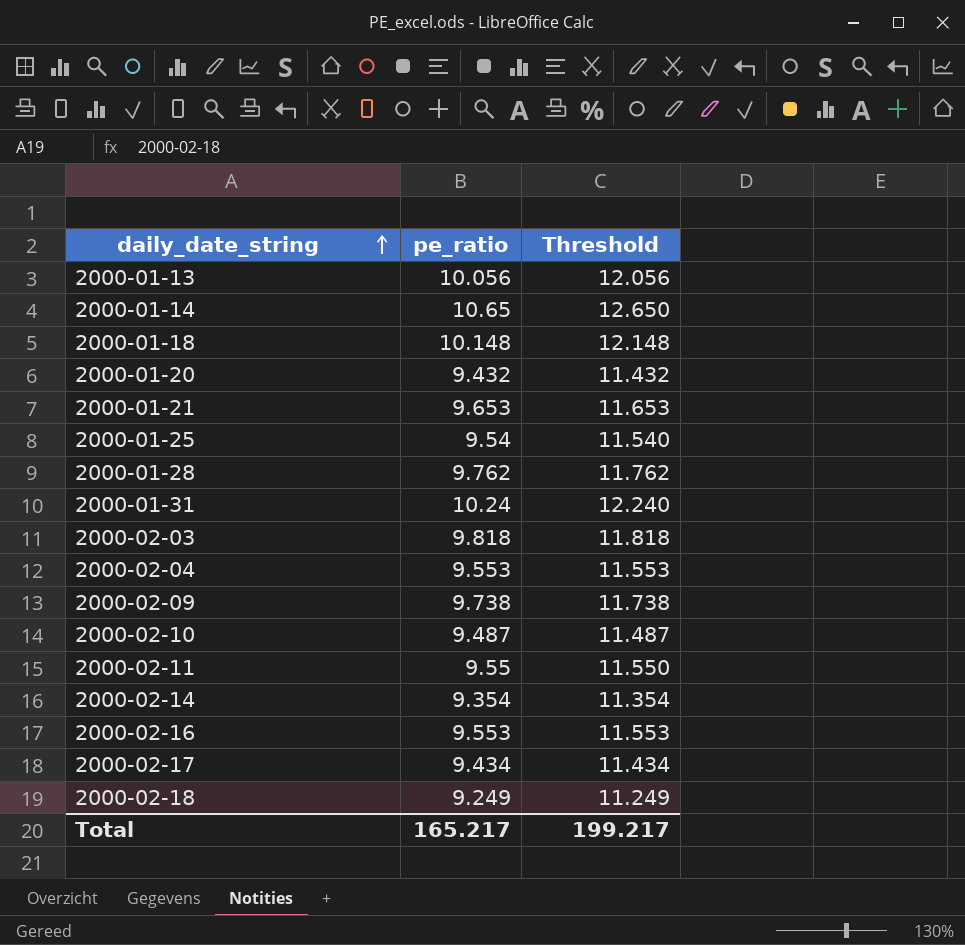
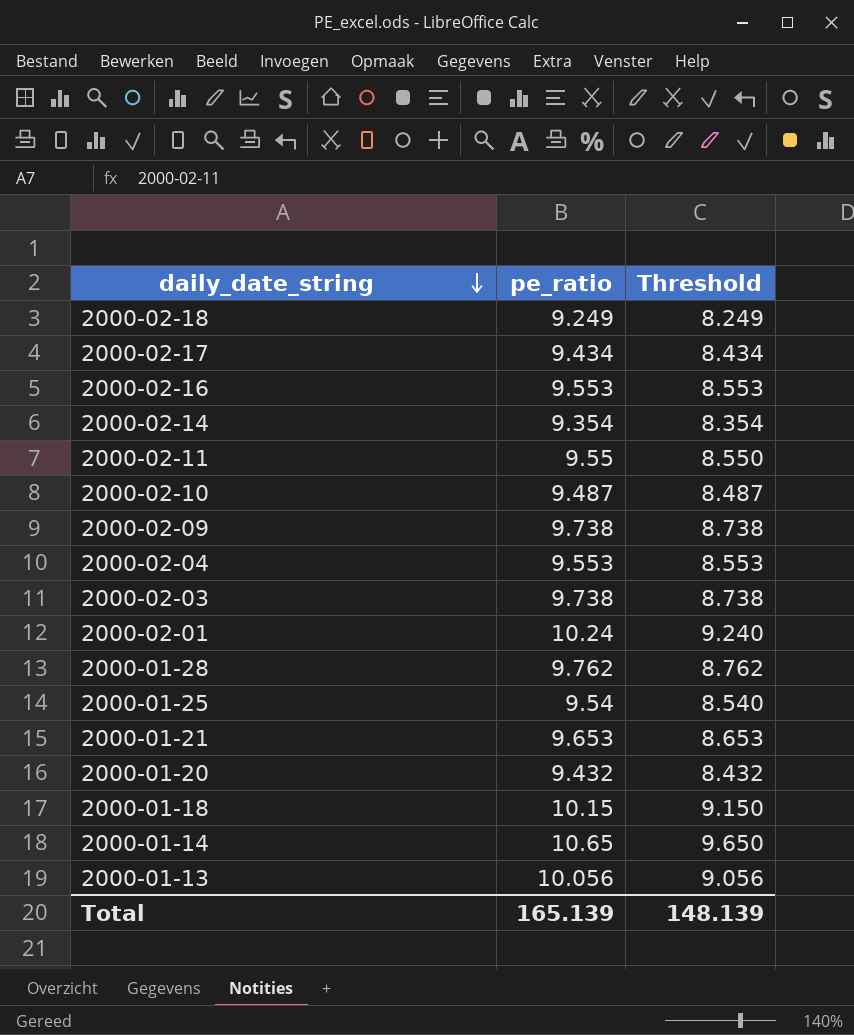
row order: daily_date_string ascending -> daily_date_string descending
column Threshold | formula: [pe_ratio] + 2 -> [pe_ratio] - 1
row 2000-01-31: 10.24 | 12.240 -> none
2000-02-03 | pe_ratio: 9.818 -> 9.738
row 2000-02-01: none -> 10.24 | 9.240
2000-01-18 | pe_ratio: 10.148 -> 10.15
Total | pe_ratio: 165.217 -> 165.139
Total | Threshold: 199.217 -> 148.139

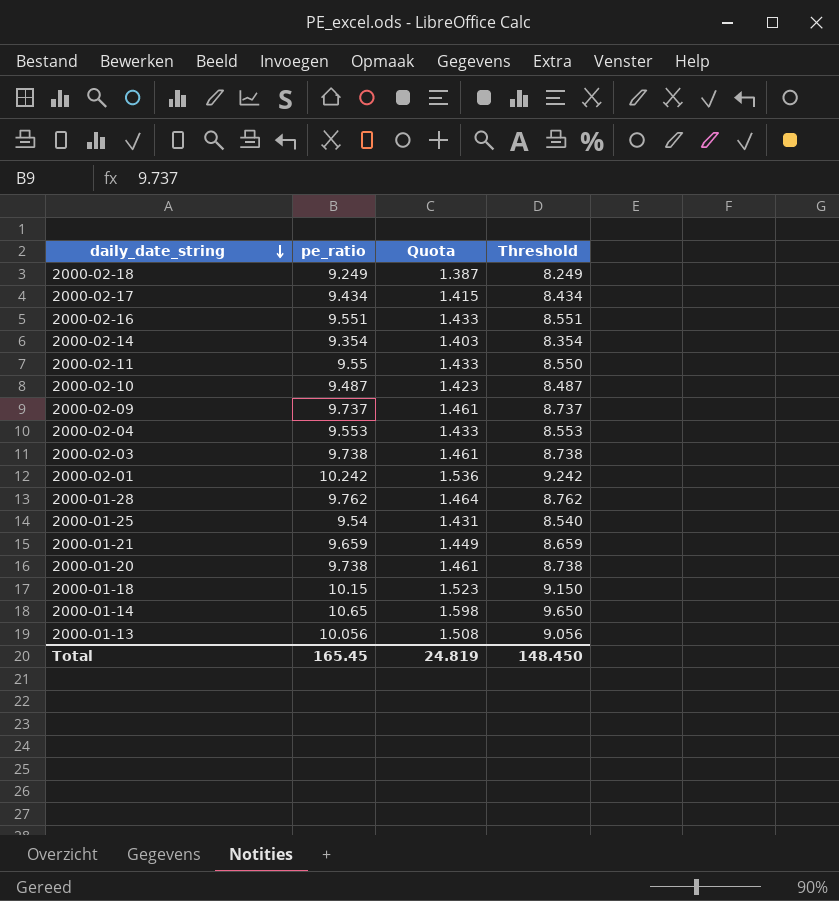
column Quota | formula: none -> [pe_ratio] * 0.15
2000-02-16 | pe_ratio: 9.553 -> 9.551
2000-02-16 | Threshold: 8.553 -> 8.551
2000-02-09 | pe_ratio: 9.738 -> 9.737
2000-02-09 | Threshold: 8.738 -> 8.737
2000-02-01 | pe_ratio: 10.24 -> 10.242
2000-02-01 | Threshold: 9.240 -> 9.242
2000-01-21 | pe_ratio: 9.653 -> 9.659
2000-01-21 | Threshold: 8.653 -> 8.659
2000-01-20 | pe_ratio: 9.432 -> 9.738
2000-01-20 | Threshold: 8.432 -> 8.738
Total | pe_ratio: 165.139 -> 165.45
Total | Threshold: 148.139 -> 148.450

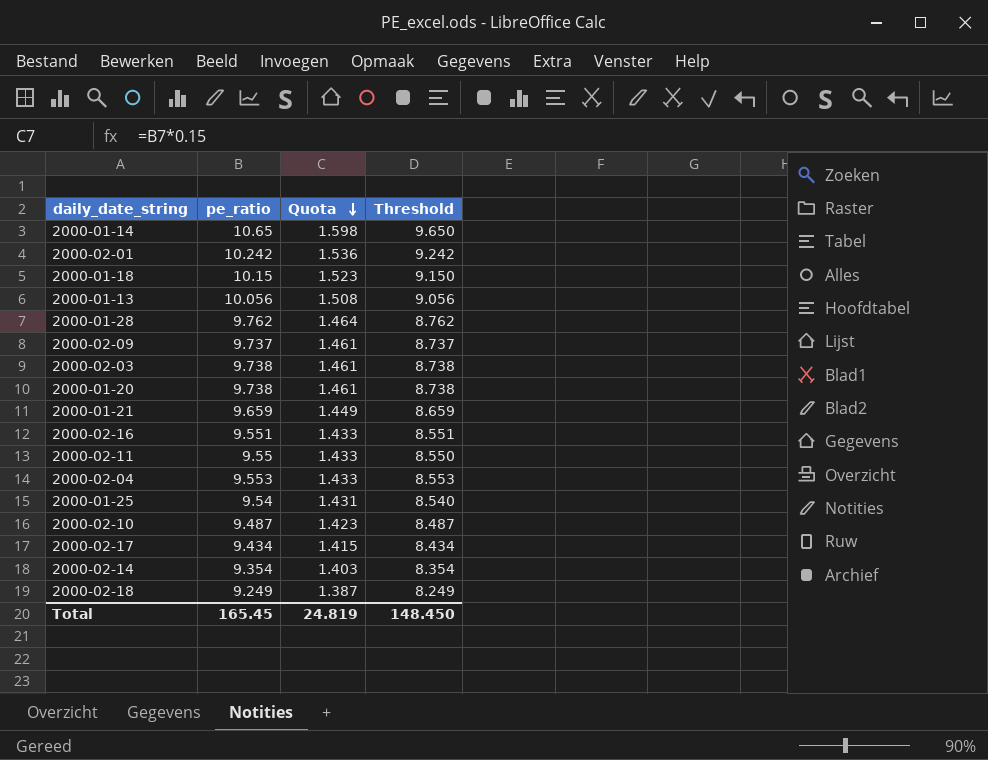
row order: daily_date_string descending -> Quota descending

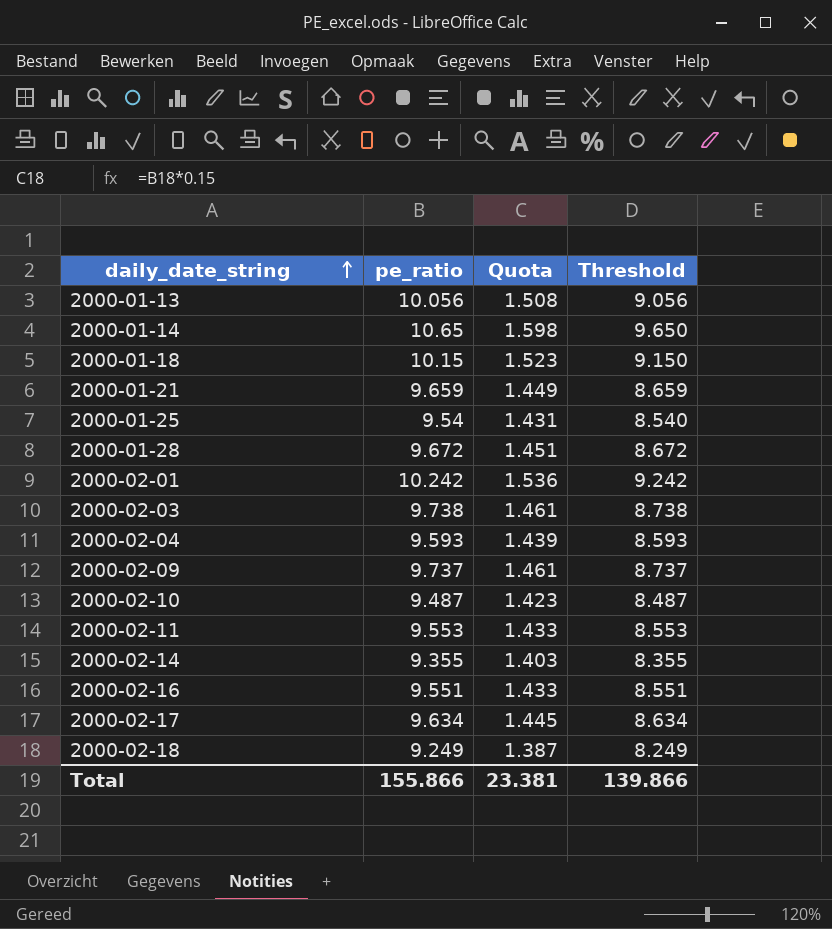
row order: Quota descending -> daily_date_string ascending
row 2000-01-20: 9.738 | 1.461 | 8.738 -> none
2000-01-28 | pe_ratio: 9.762 -> 9.672
2000-01-28 | Quota: 1.464 -> 1.451
2000-01-28 | Threshold: 8.762 -> 8.672
2000-02-04 | pe_ratio: 9.553 -> 9.593
2000-02-04 | Quota: 1.433 -> 1.439
2000-02-04 | Threshold: 8.553 -> 8.593
2000-02-11 | pe_ratio: 9.55 -> 9.553
2000-02-11 | Threshold: 8.550 -> 8.553
2000-02-14 | pe_ratio: 9.354 -> 9.355
2000-02-14 | Threshold: 8.354 -> 8.355
2000-02-17 | pe_ratio: 9.434 -> 9.634
2000-02-17 | Quota: 1.415 -> 1.445
2000-02-17 | Threshold: 8.434 -> 8.634
Total | pe_ratio: 165.45 -> 155.866
Total | Quota: 24.819 -> 23.381
Total | Threshold: 148.450 -> 139.866

